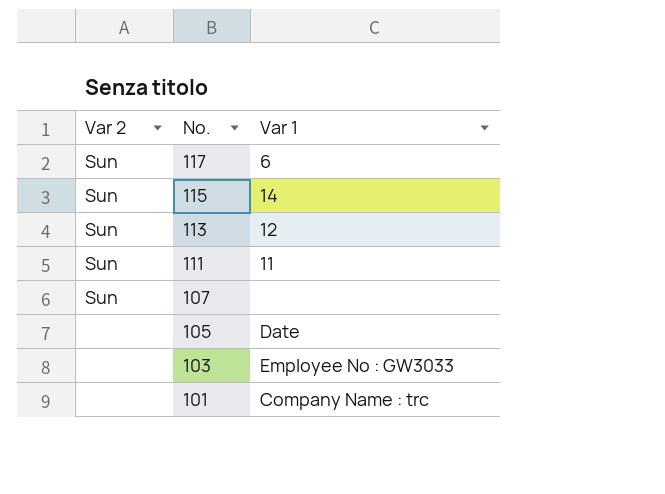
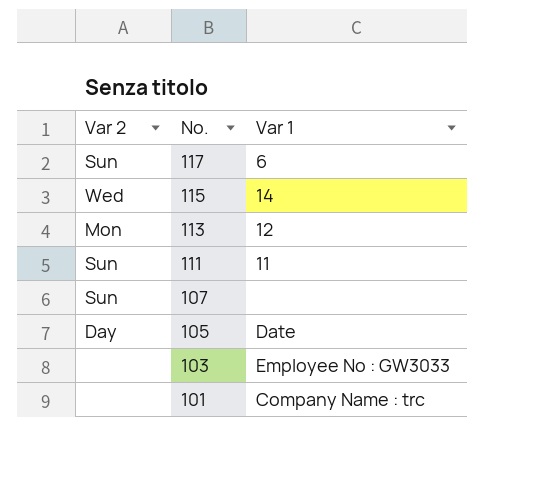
115 | Var 2: Sun -> Wed
113 | Var 2: Sun -> Mon
105 | Var 2: none -> Day

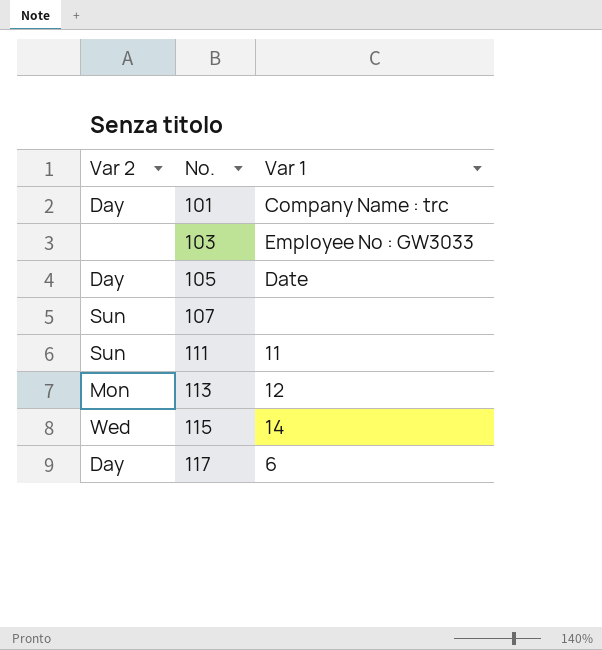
row order: No. descending -> No. ascending
101 | Var 2: none -> Day
117 | Var 2: Sun -> Day

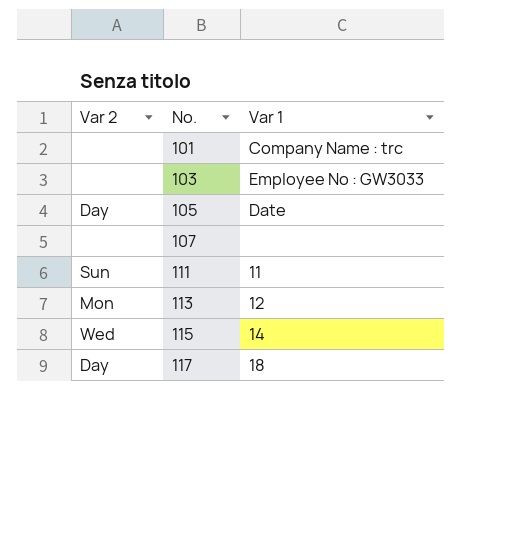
101 | Var 2: Day -> none
107 | Var 2: Sun -> none
117 | Var 1: 6 -> 18

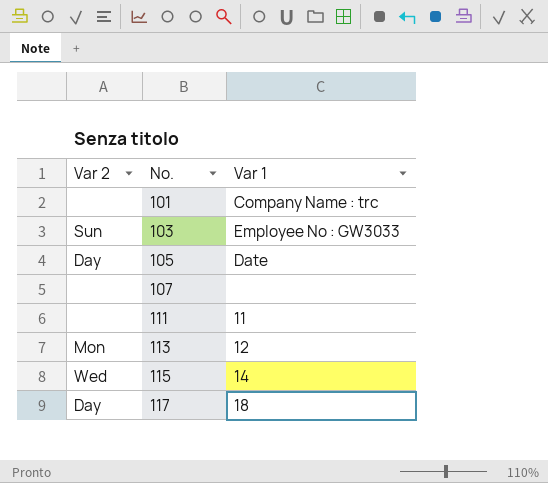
103 | Var 2: none -> Sun
111 | Var 2: Sun -> none

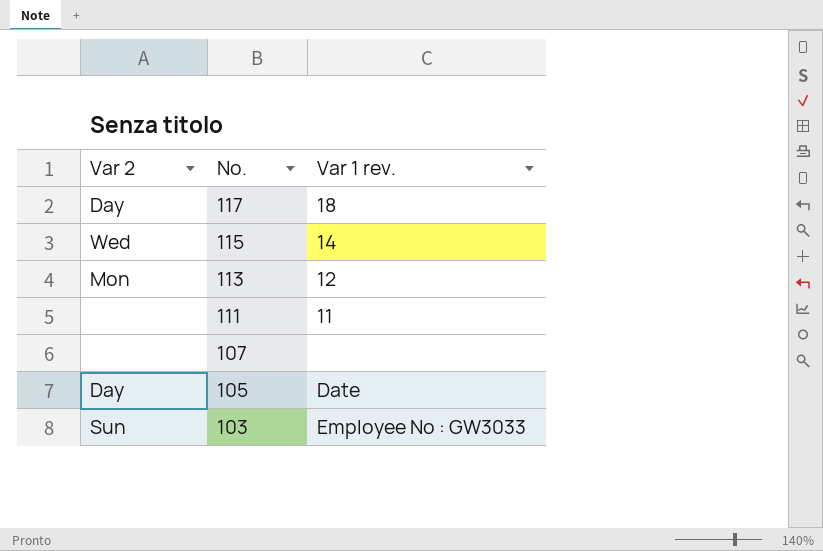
row order: No. ascending -> No. descending
column name: Var 1 -> Var 1 rev.
row 101: none | Company Name : trc -> none

